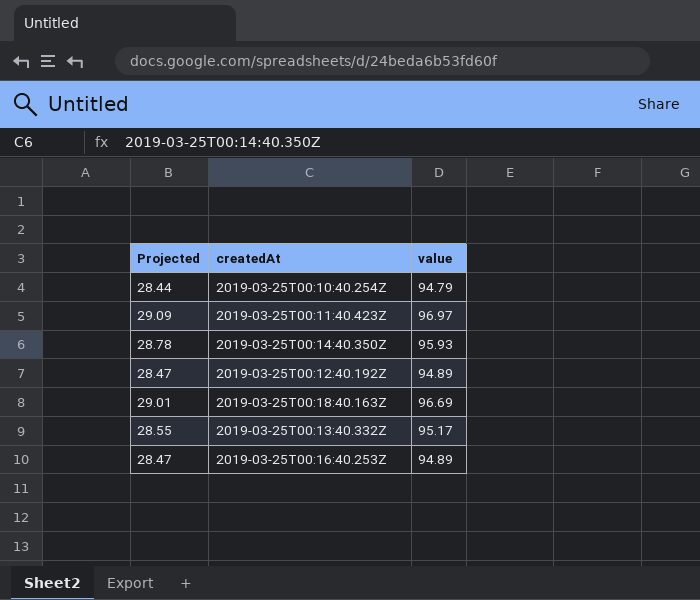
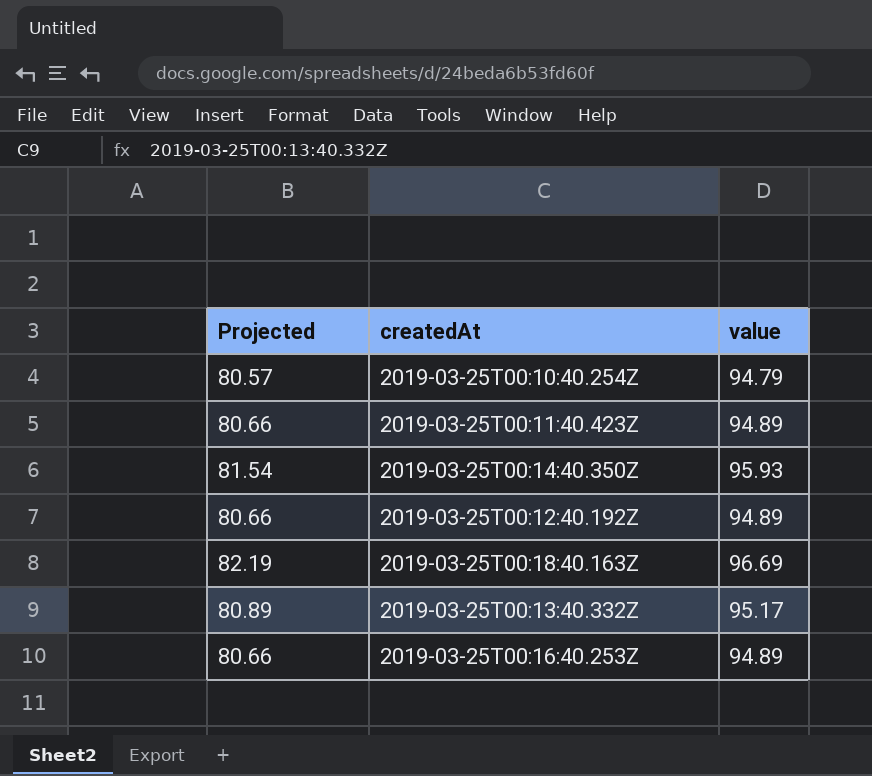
column Projected | formula: [value] * 0.3 -> [value] * 0.85
2019-03-25T00:11:40.423Z | value: 96.97 -> 94.89

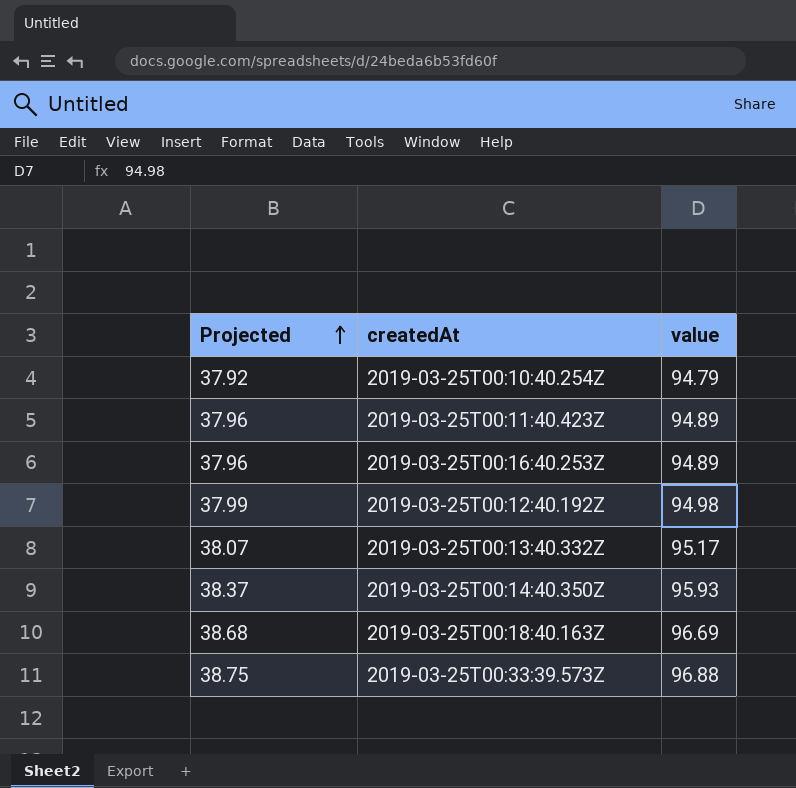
row order: none -> Projected ascending
column Projected | formula: [value] * 0.85 -> [value] * 0.4
2019-03-25T00:12:40.192Z | value: 94.89 -> 94.98
row 2019-03-25T00:33:39.573Z: none -> 38.75 | 96.88

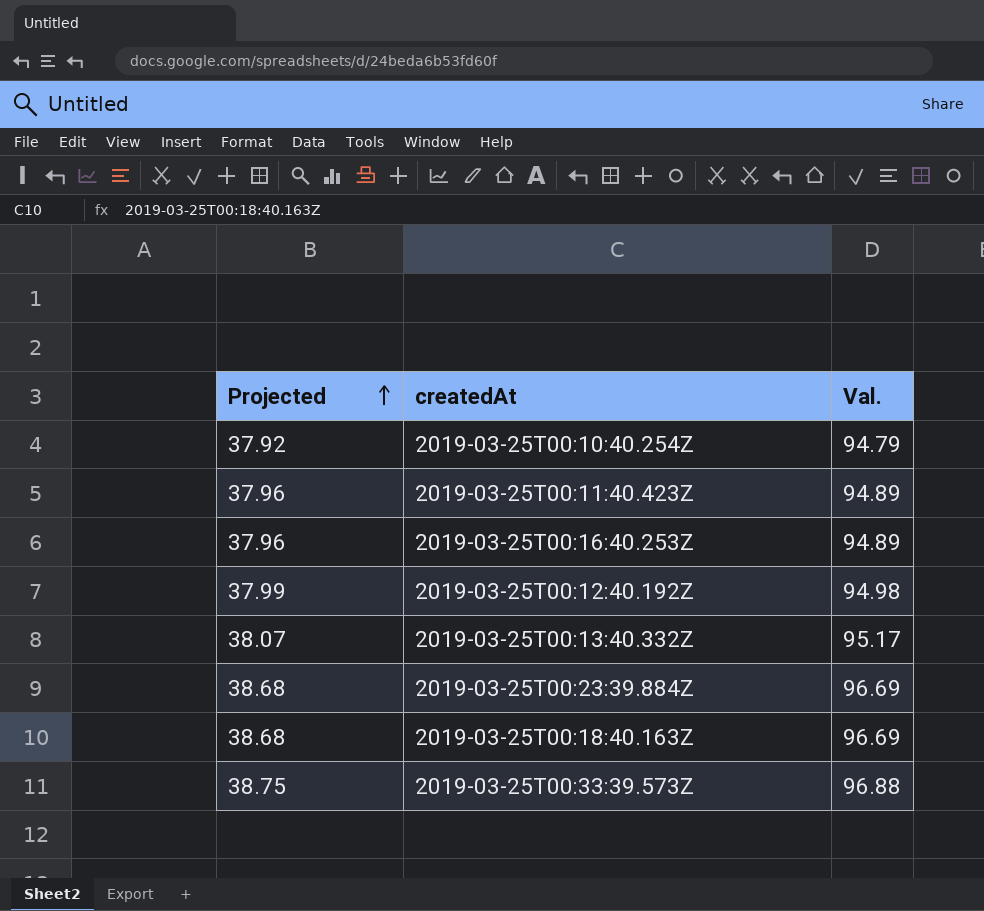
column name: value -> Val.
row 2019-03-25T00:14:40.350Z: 38.37 | 95.93 -> none
row 2019-03-25T00:23:39.884Z: none -> 38.68 | 96.69

